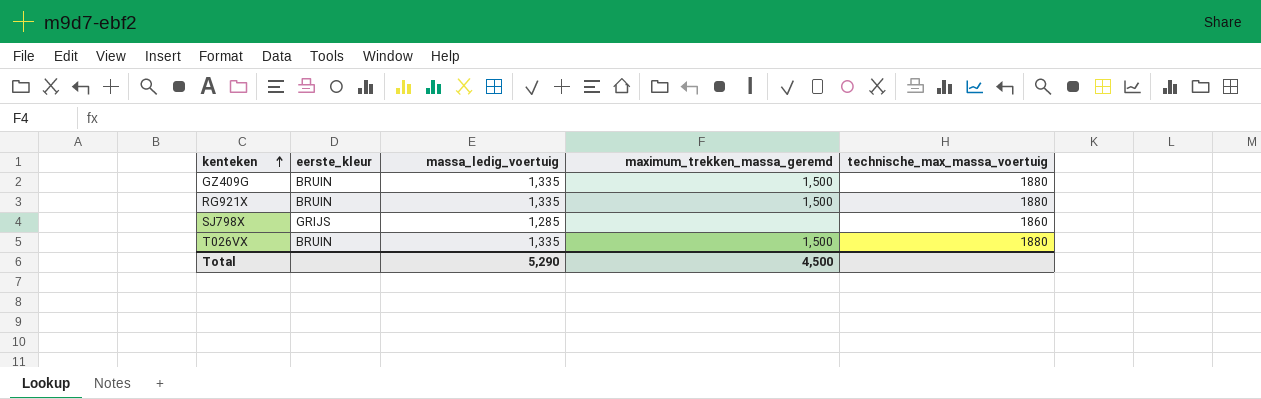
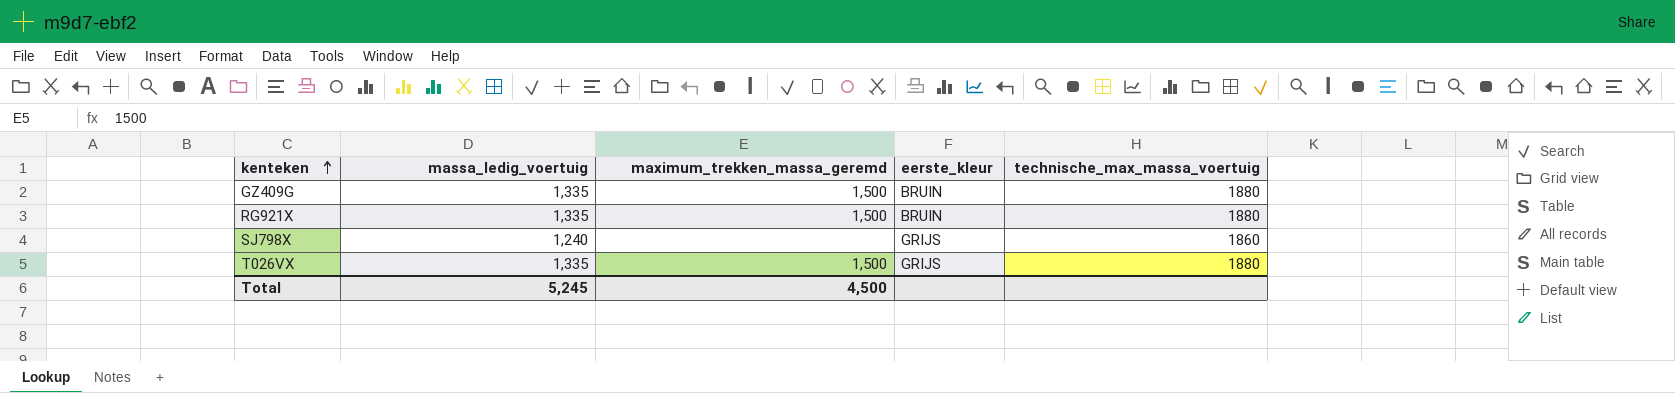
column eerste_kleur | position: 2 -> 4
SJ798X | massa_ledig_voertuig: 1,285 -> 1,240
T026VX | eerste_kleur: BRUIN -> GRIJS
Total | massa_ledig_voertuig: 5,290 -> 5,245

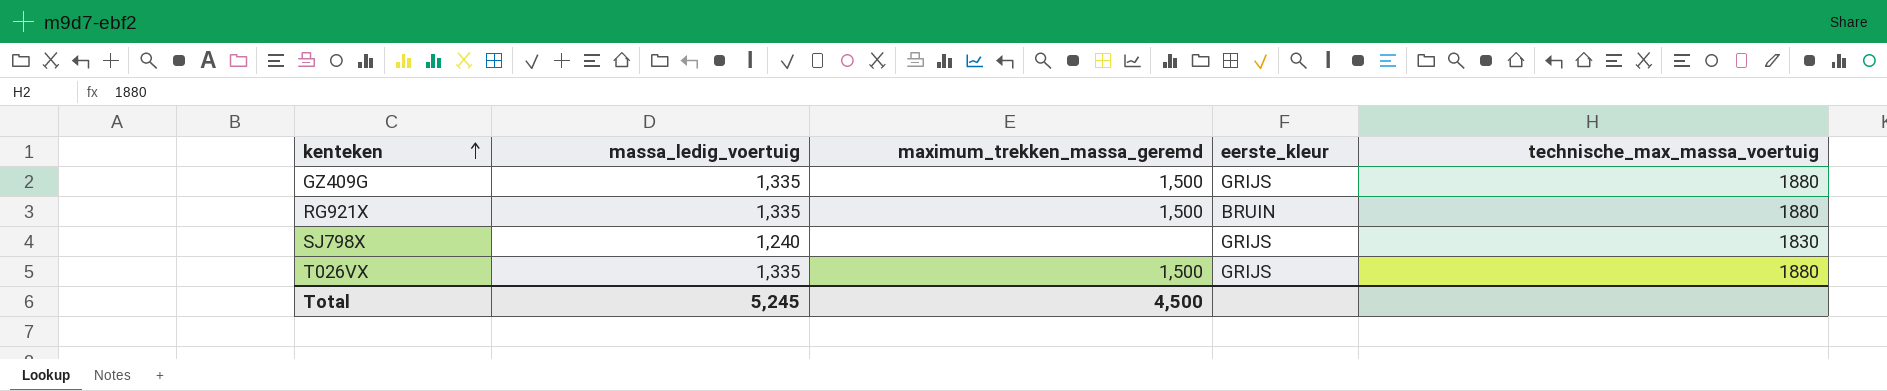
GZ409G | eerste_kleur: BRUIN -> GRIJS
SJ798X | technische_max_massa_voertuig: 1860 -> 1830

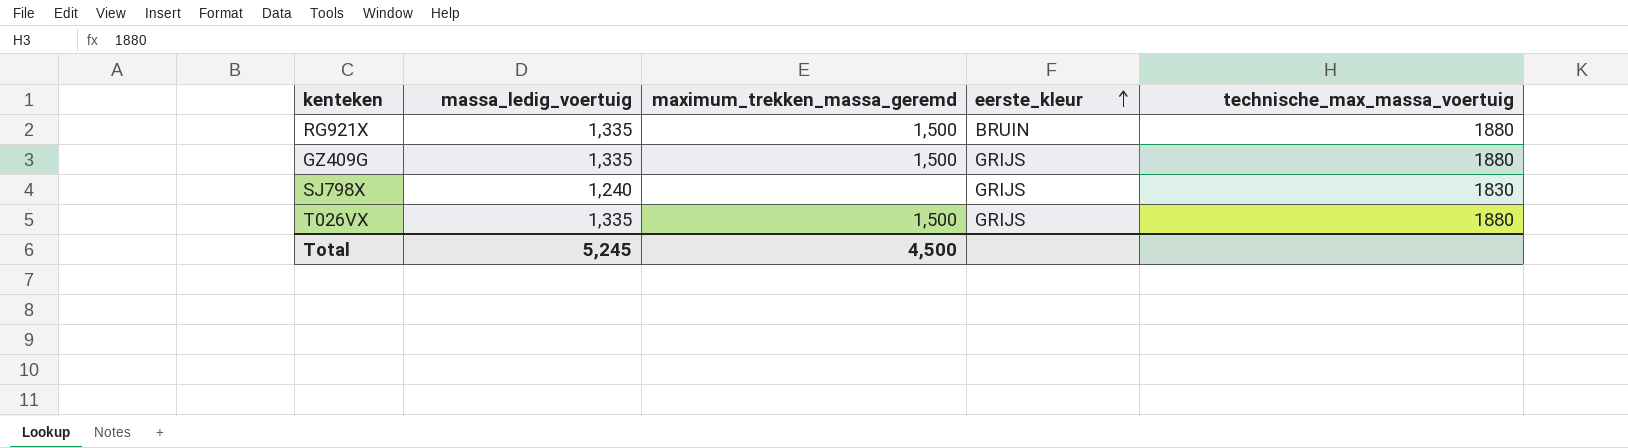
row order: kenteken ascending -> eerste_kleur ascending

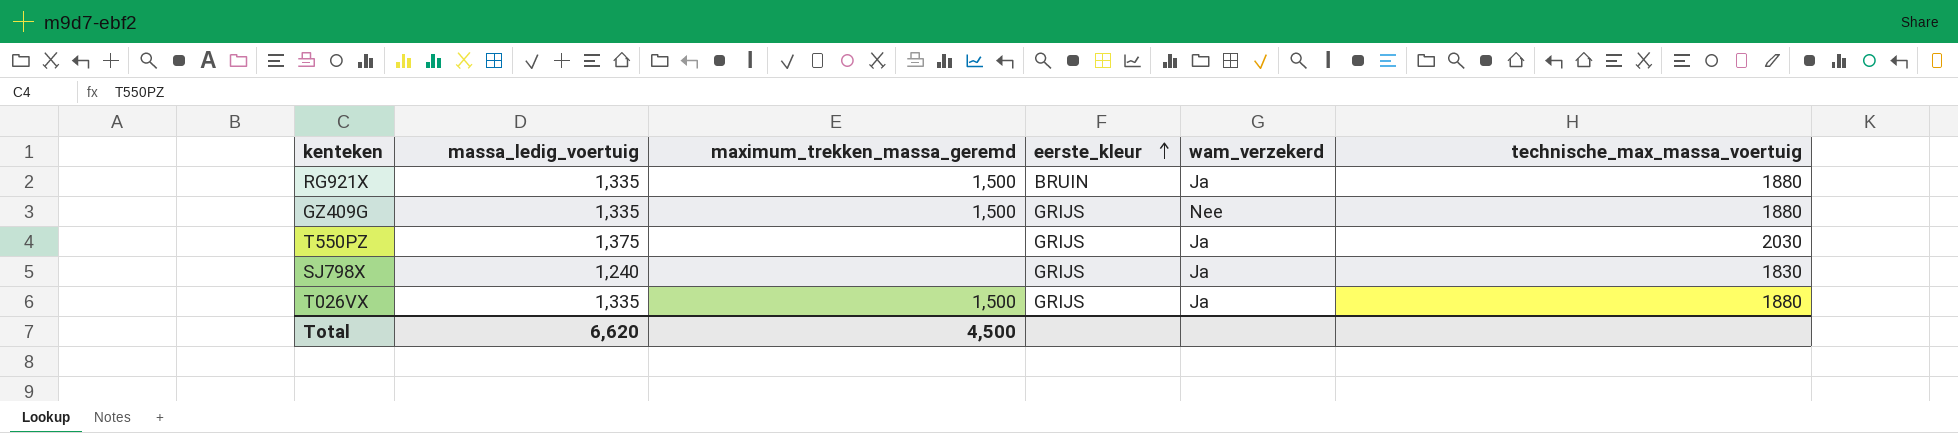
column wam_verzekerd | position: none -> 5
row T550PZ: none -> 1,375 | none | GRIJS | Ja | 2030
Total | massa_ledig_voertuig: 5,245 -> 6,620

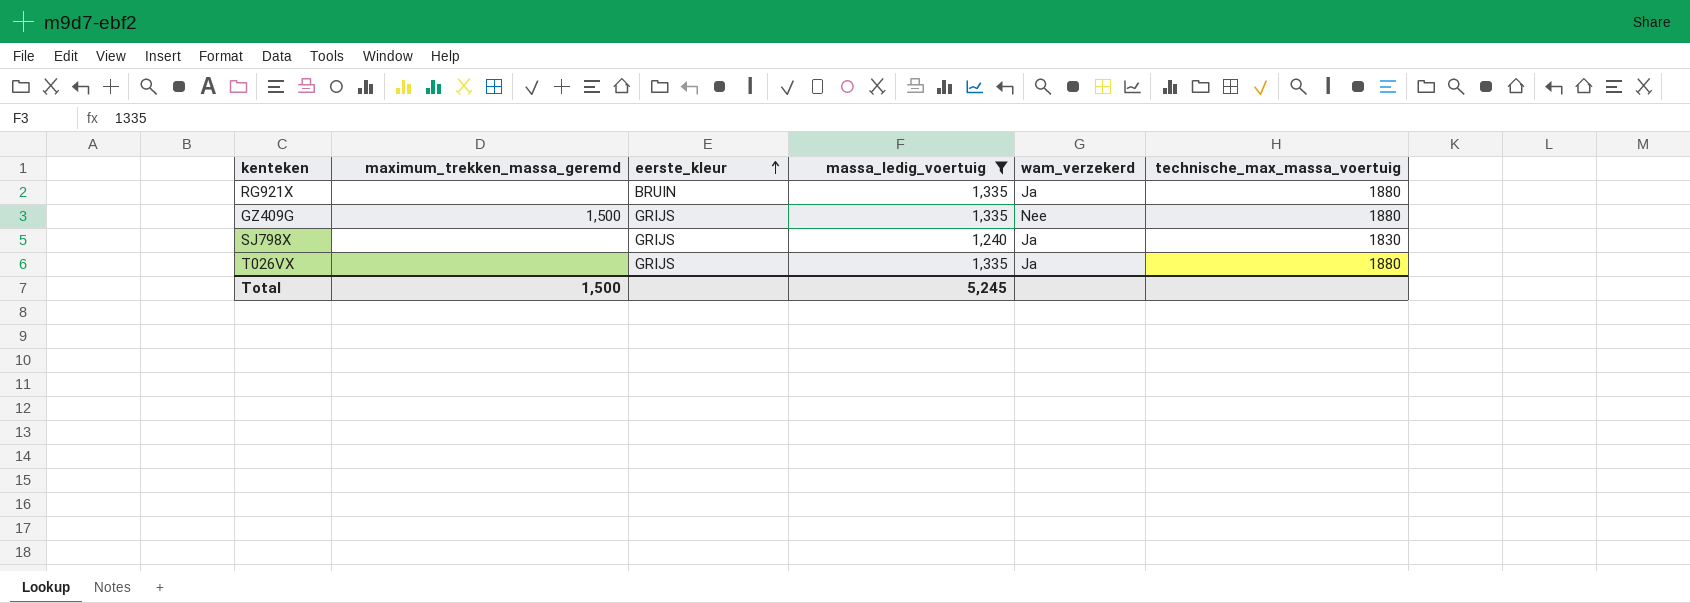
filter: none -> massa_ledig_voertuig != 1,375
column massa_ledig_voertuig | position: 2 -> 4
RG921X | maximum_trekken_massa_geremd: 1,500 -> none
T026VX | maximum_trekken_massa_geremd: 1,500 -> none
Total | maximum_trekken_massa_geremd: 4,500 -> 1,500
Total | massa_ledig_voertuig: 6,620 -> 5,245

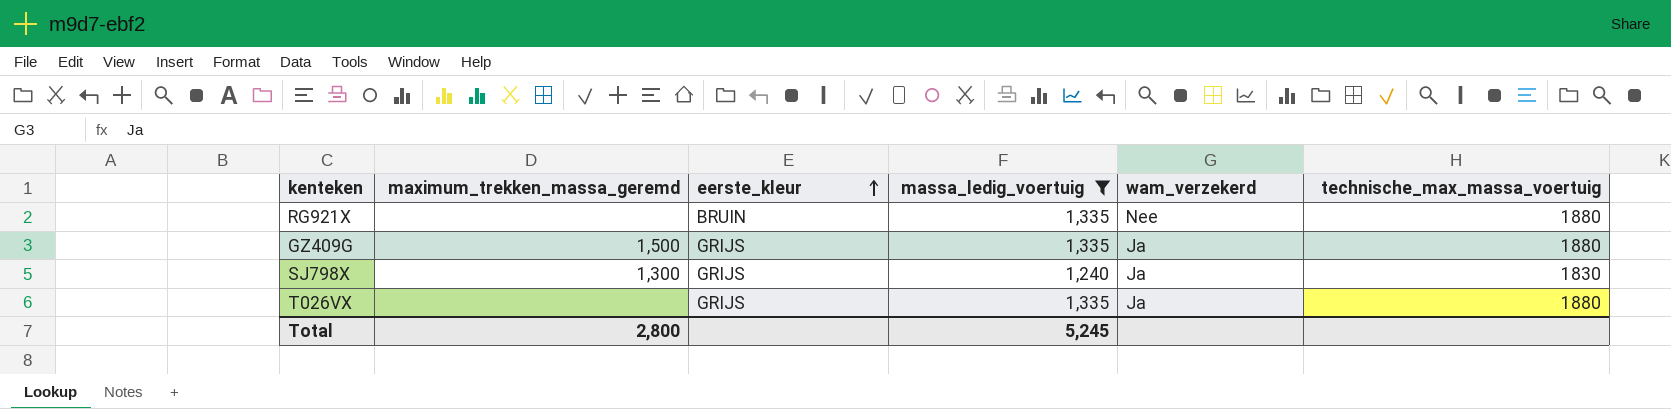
RG921X | wam_verzekerd: Ja -> Nee
GZ409G | wam_verzekerd: Nee -> Ja
SJ798X | maximum_trekken_massa_geremd: none -> 1,300
Total | maximum_trekken_massa_geremd: 1,500 -> 2,800

